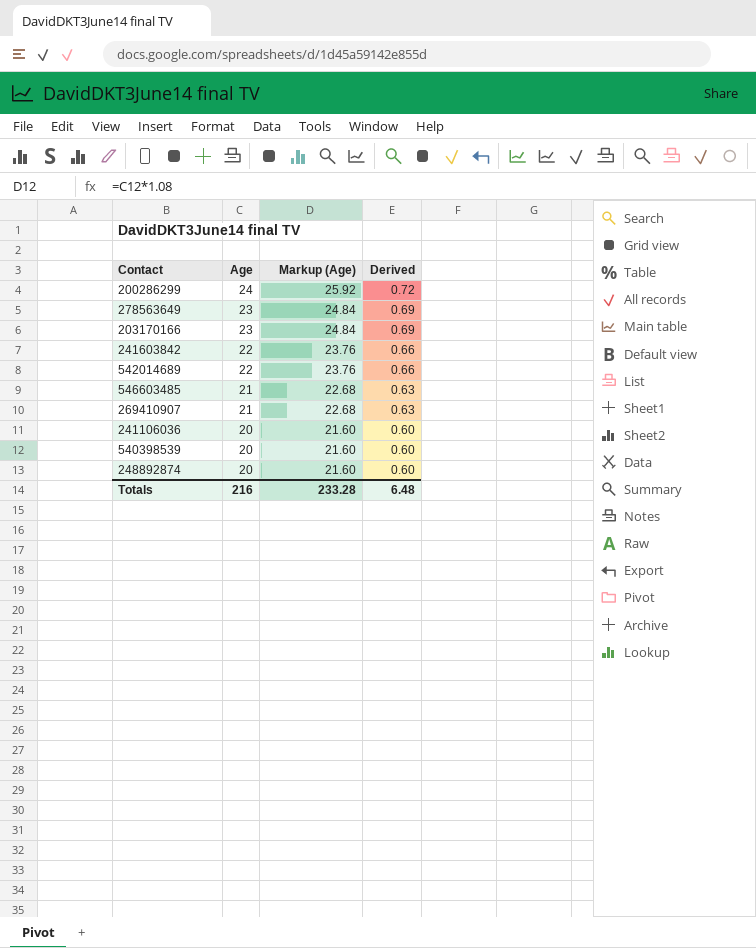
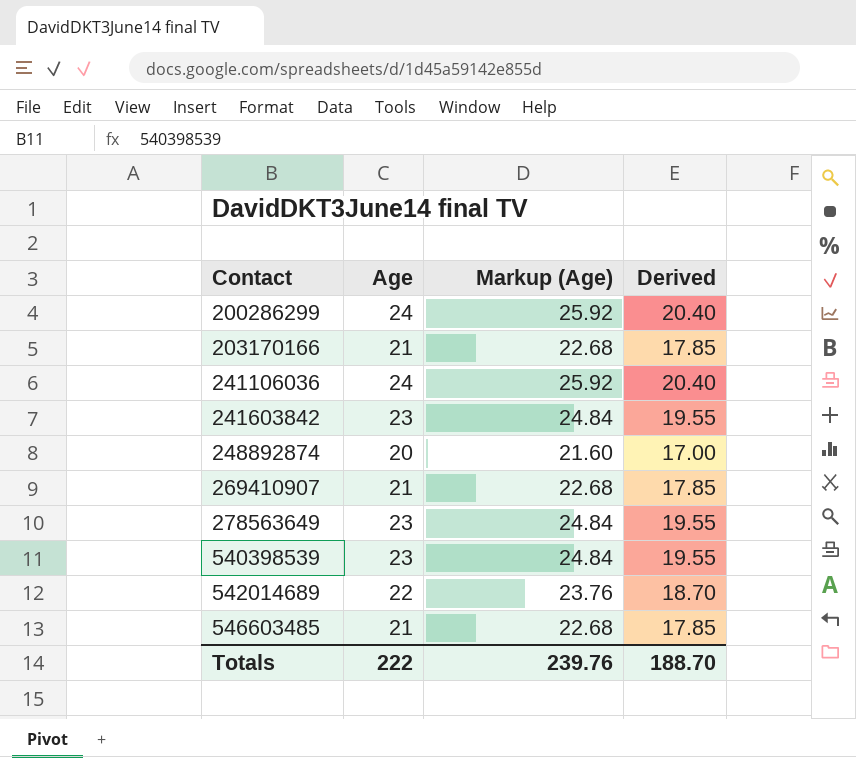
row order: Age descending -> Contact ascending
column Derived | formula: [Age] * 0.03 -> [Age] * 0.85
203170166 | Age: 23 -> 21
203170166 | Markup (Age): 24.84 -> 22.68
241106036 | Age: 20 -> 24
241106036 | Markup (Age): 21.60 -> 25.92
241603842 | Age: 22 -> 23
241603842 | Markup (Age): 23.76 -> 24.84
540398539 | Age: 20 -> 23
540398539 | Markup (Age): 21.60 -> 24.84
Totals | Age: 216 -> 222
Totals | Markup (Age): 233.28 -> 239.76
Totals | Derived: 6.48 -> 188.70

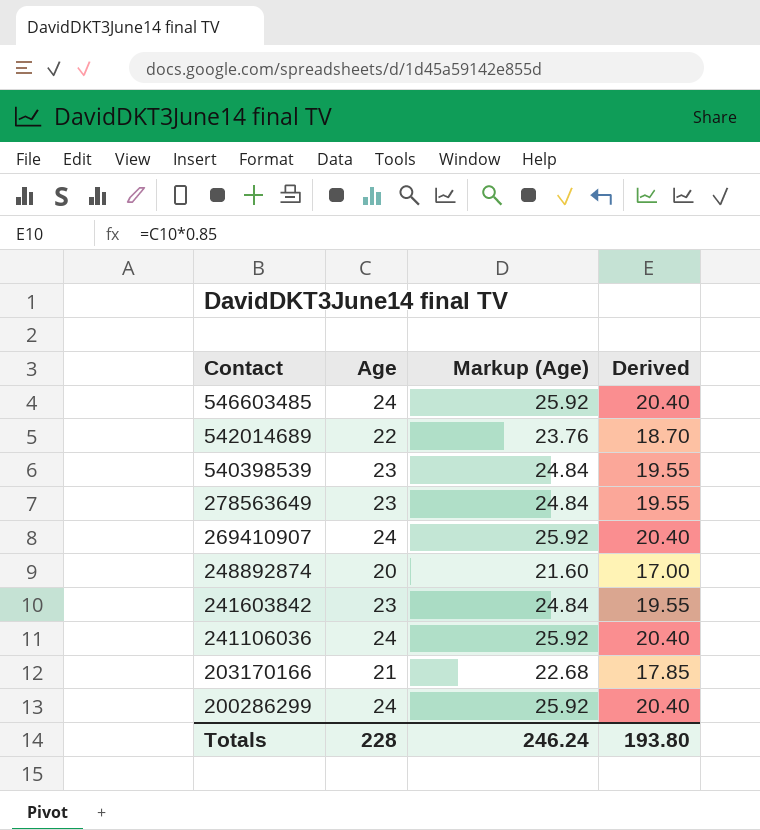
row order: Contact ascending -> Contact descending
546603485 | Age: 21 -> 24
546603485 | Markup (Age): 22.68 -> 25.92
546603485 | Derived: 17.85 -> 20.40
269410907 | Age: 21 -> 24
269410907 | Markup (Age): 22.68 -> 25.92
269410907 | Derived: 17.85 -> 20.40
Totals | Age: 222 -> 228
Totals | Markup (Age): 239.76 -> 246.24
Totals | Derived: 188.70 -> 193.80

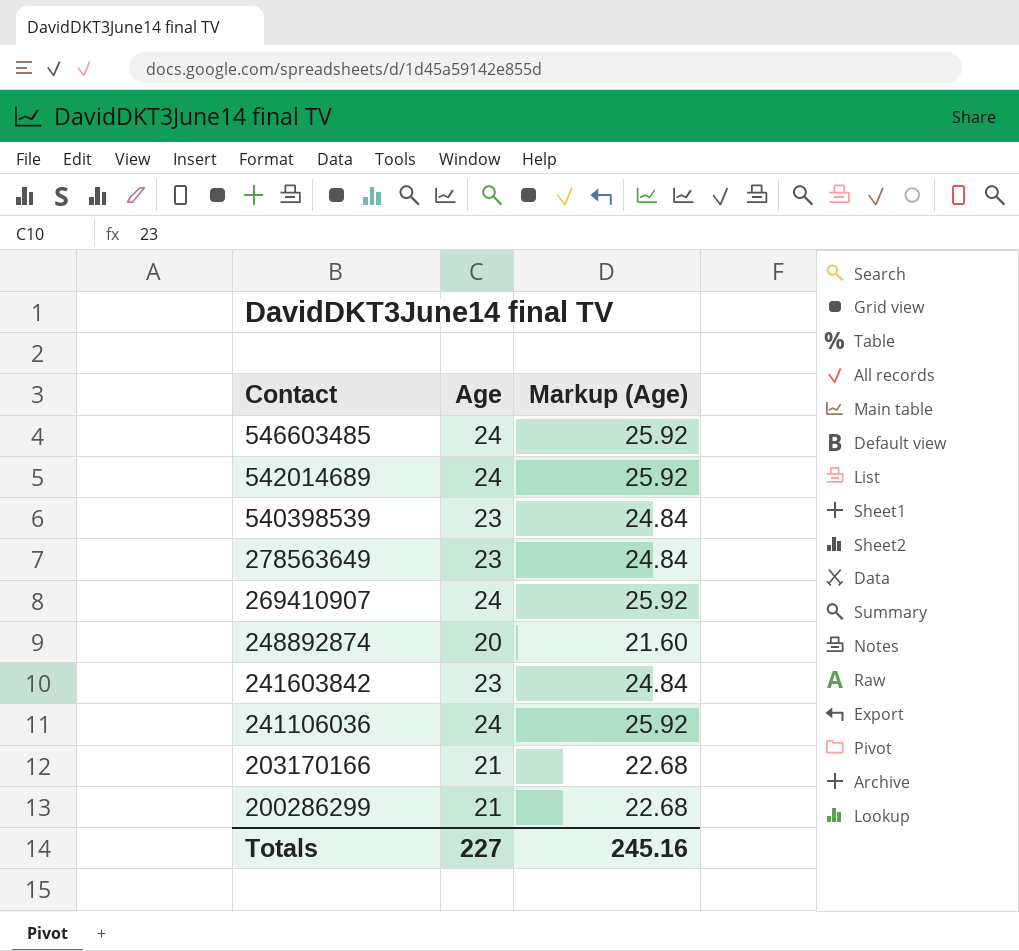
column Derived | formula: [Age] * 0.85 -> none
542014689 | Age: 22 -> 24
542014689 | Markup (Age): 23.76 -> 25.92
200286299 | Age: 24 -> 21
200286299 | Markup (Age): 25.92 -> 22.68
Totals | Age: 228 -> 227
Totals | Markup (Age): 246.24 -> 245.16

